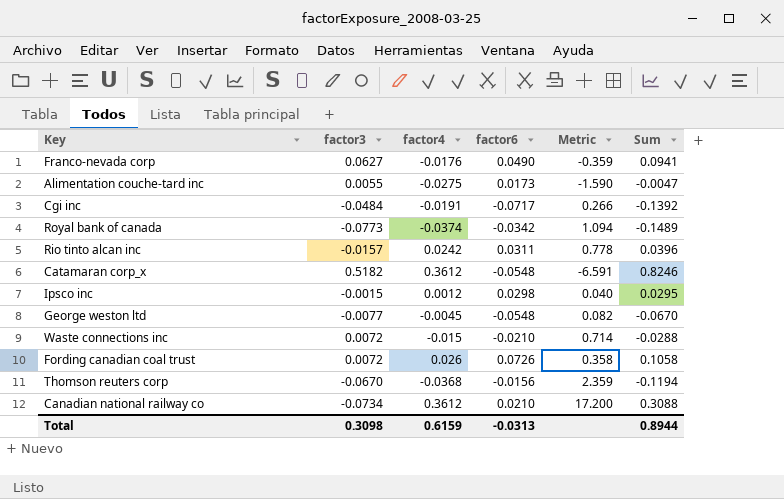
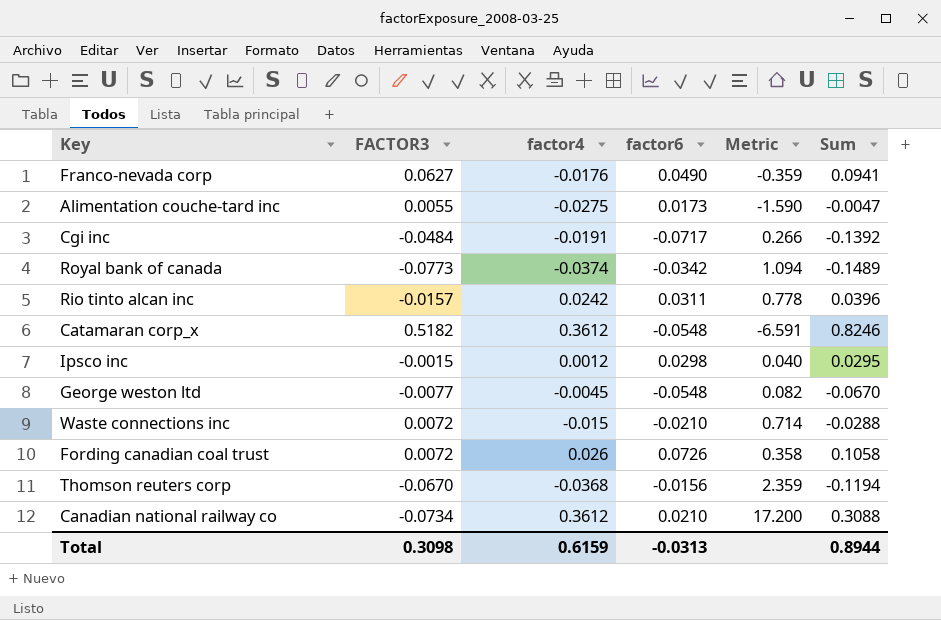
column name: factor3 -> FACTOR3

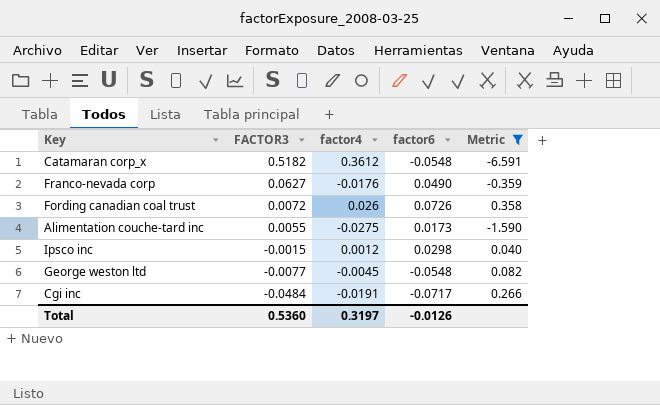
filter: none -> Metric <= 0.358
row order: none -> FACTOR3 descending
column Sum | formula: [FACTOR3] + [factor4] + [factor6] -> none
Total | FACTOR3: 0.3098 -> 0.5360
Total | factor4: 0.6159 -> 0.3197
Total | factor6: -0.0313 -> -0.0126

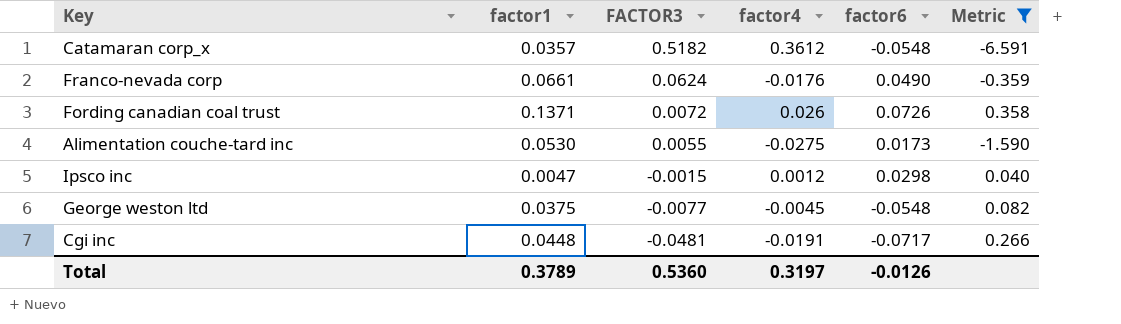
column factor1 | position: none -> 2
Franco-nevada corp | FACTOR3: 0.0627 -> 0.0624
Cgi inc | FACTOR3: -0.0484 -> -0.0481

